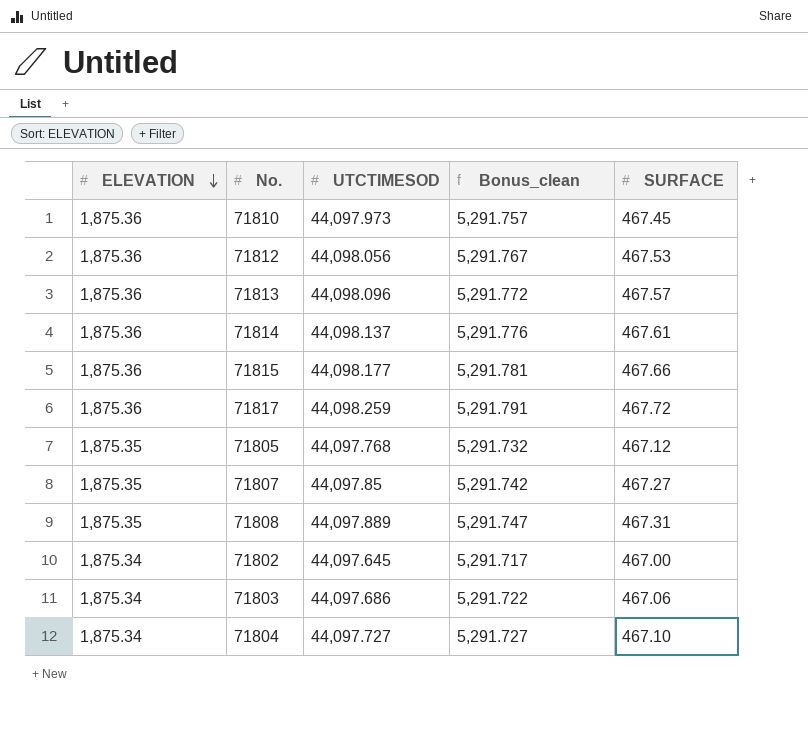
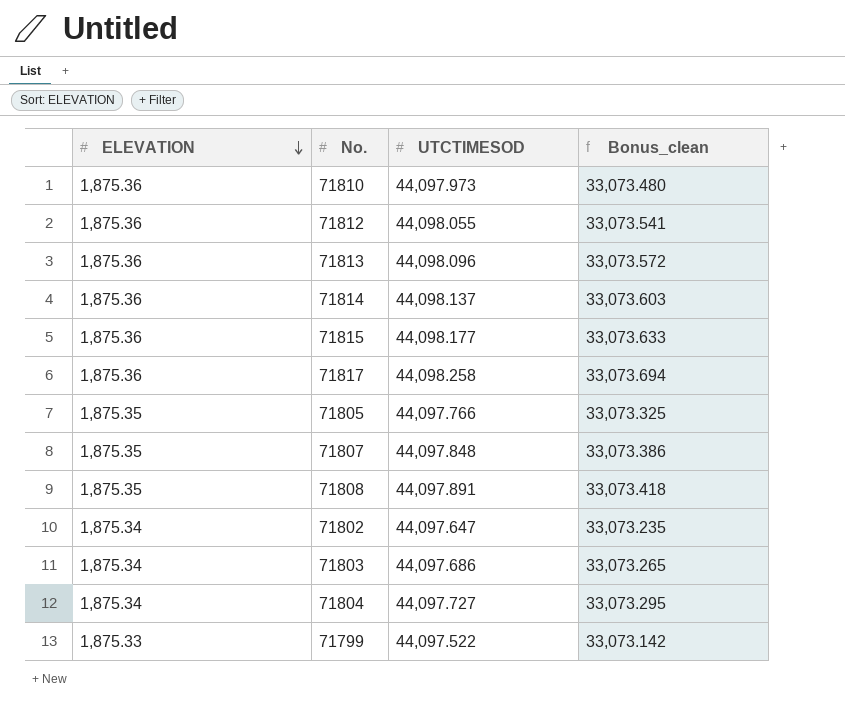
column SURFACE | position: 5 -> none
column Bonus_clean | formula: [UTCTIMESOD] * 0.12 -> [UTCTIMESOD] * 0.75
71812 | UTCTIMESOD: 44,098.056 -> 44,098.055
71817 | UTCTIMESOD: 44,098.259 -> 44,098.258
71805 | UTCTIMESOD: 44,097.768 -> 44,097.766
71807 | UTCTIMESOD: 44,097.85 -> 44,097.848
71808 | UTCTIMESOD: 44,097.889 -> 44,097.891
71802 | UTCTIMESOD: 44,097.645 -> 44,097.647
row 71799: none -> 1,875.33 | 44,097.522 | 33,073.142

